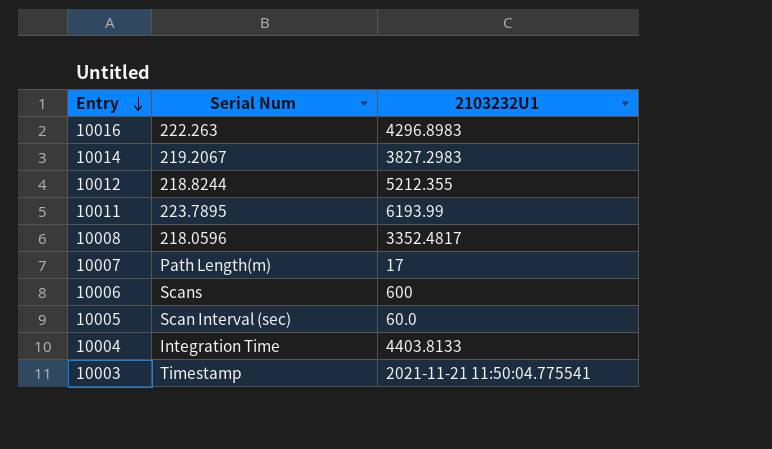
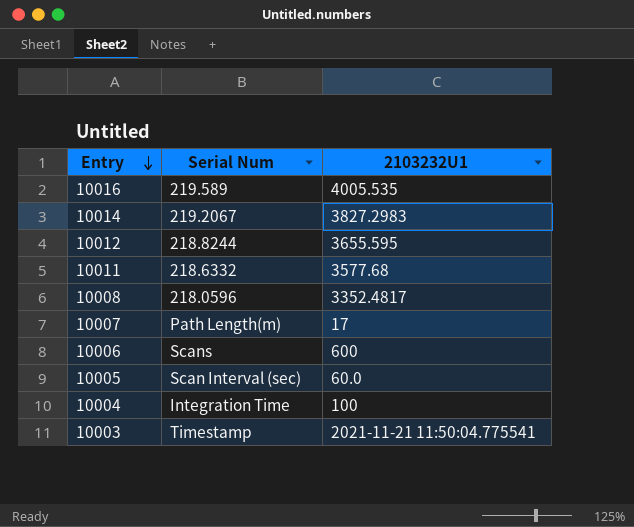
10016 | Serial Num: 222.263 -> 219.589
10016 | 2103232U1: 4296.8983 -> 4005.535
10012 | 2103232U1: 5212.355 -> 3655.595
10011 | Serial Num: 223.7895 -> 218.6332
10011 | 2103232U1: 6193.99 -> 3577.68
10004 | 2103232U1: 4403.8133 -> 100

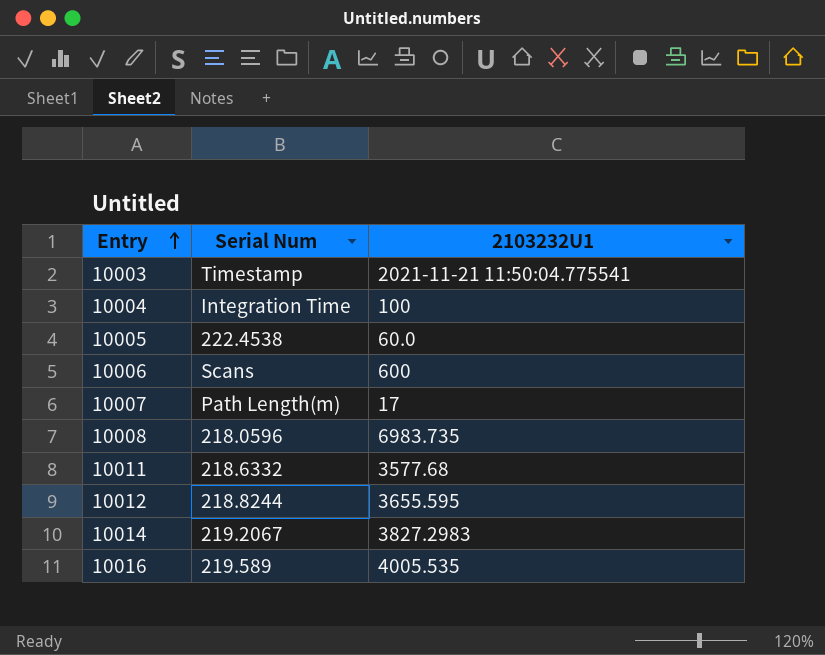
row order: Entry descending -> Entry ascending
10005 | Serial Num: Scan Interval (sec) -> 222.4538
10008 | 2103232U1: 3352.4817 -> 6983.735

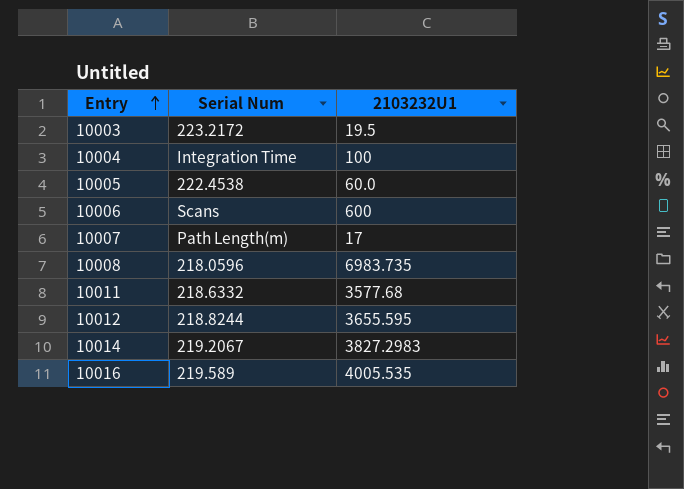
10003 | Serial Num: Timestamp -> 223.2172
10003 | 2103232U1: 2021-11-21 11:50:04.775541 -> 19.5

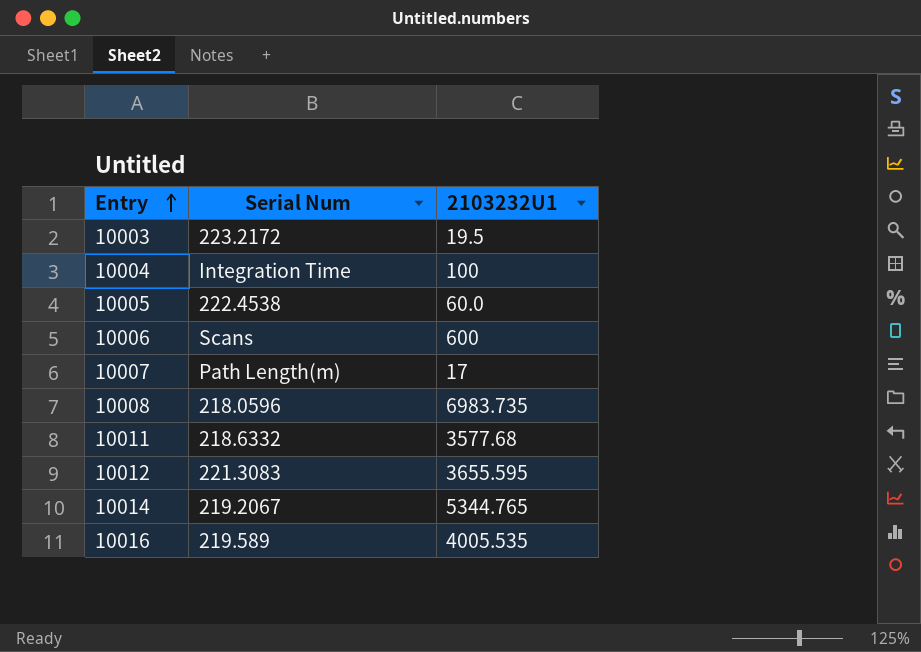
10012 | Serial Num: 218.8244 -> 221.3083
10014 | 2103232U1: 3827.2983 -> 5344.765

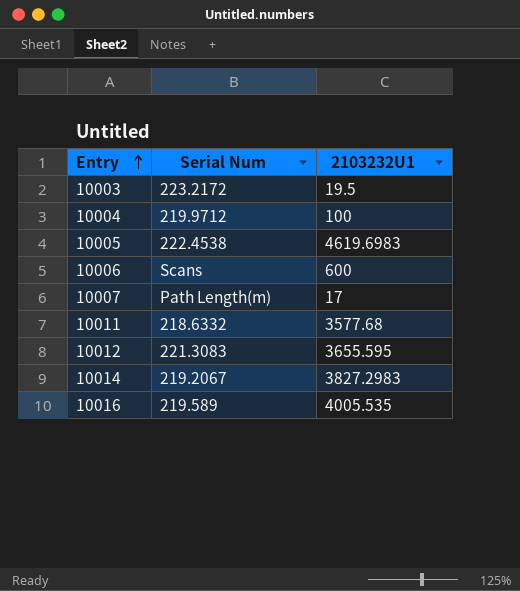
row 10008: 218.0596 | 6983.735 -> none
10004 | Serial Num: Integration Time -> 219.9712
10005 | 2103232U1: 60.0 -> 4619.6983
10014 | 2103232U1: 5344.765 -> 3827.2983

